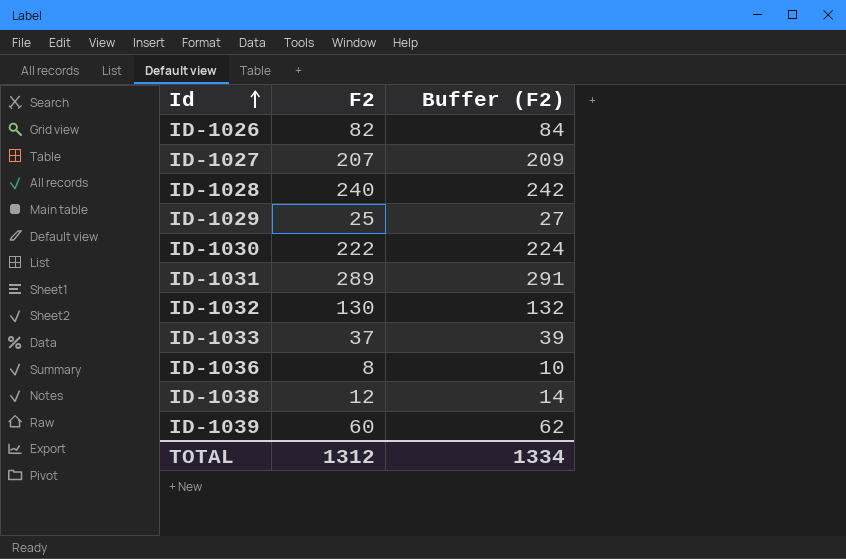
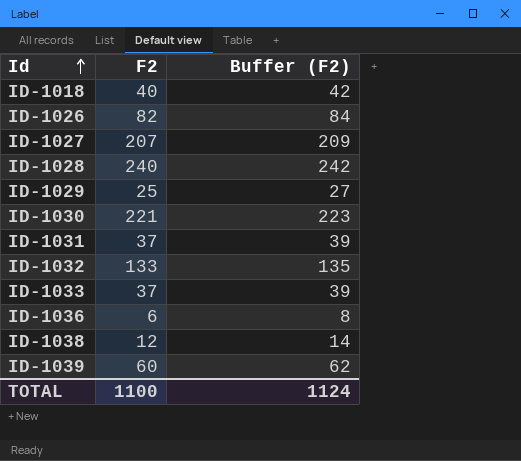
row ID-1018: none -> 40 | 42
ID-1030 | F2: 222 -> 221
ID-1030 | Buffer (F2): 224 -> 223
ID-1031 | F2: 289 -> 37
ID-1031 | Buffer (F2): 291 -> 39
ID-1032 | F2: 130 -> 133
ID-1032 | Buffer (F2): 132 -> 135
ID-1036 | F2: 8 -> 6
ID-1036 | Buffer (F2): 10 -> 8
TOTAL | F2: 1312 -> 1100
TOTAL | Buffer (F2): 1334 -> 1124

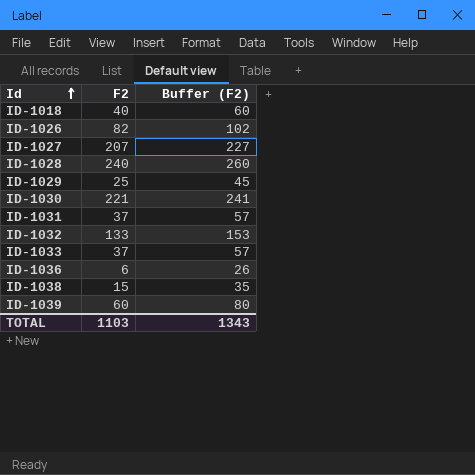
column Buffer (F2) | formula: [F2] + 2 -> [F2] + 20
ID-1038 | F2: 12 -> 15
TOTAL | F2: 1100 -> 1103
TOTAL | Buffer (F2): 1124 -> 1343

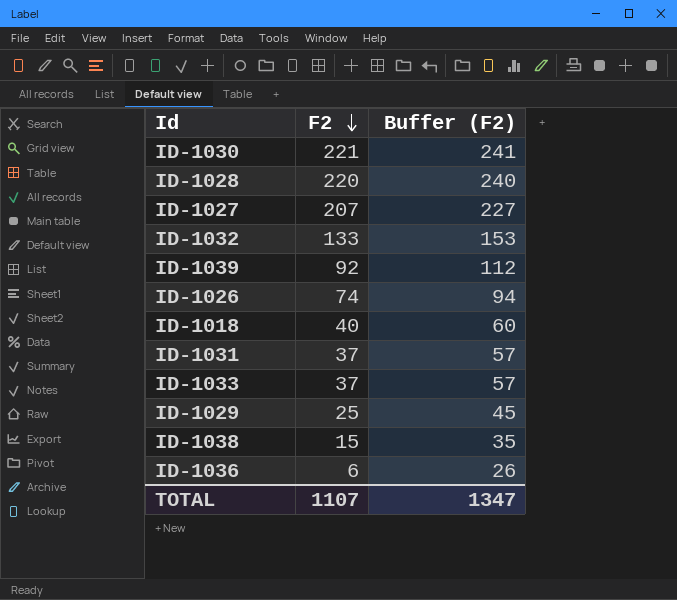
row order: Id ascending -> F2 descending
ID-1028 | F2: 240 -> 220
ID-1028 | Buffer (F2): 260 -> 240
ID-1039 | F2: 60 -> 92
ID-1039 | Buffer (F2): 80 -> 112
ID-1026 | F2: 82 -> 74
ID-1026 | Buffer (F2): 102 -> 94
TOTAL | F2: 1103 -> 1107
TOTAL | Buffer (F2): 1343 -> 1347

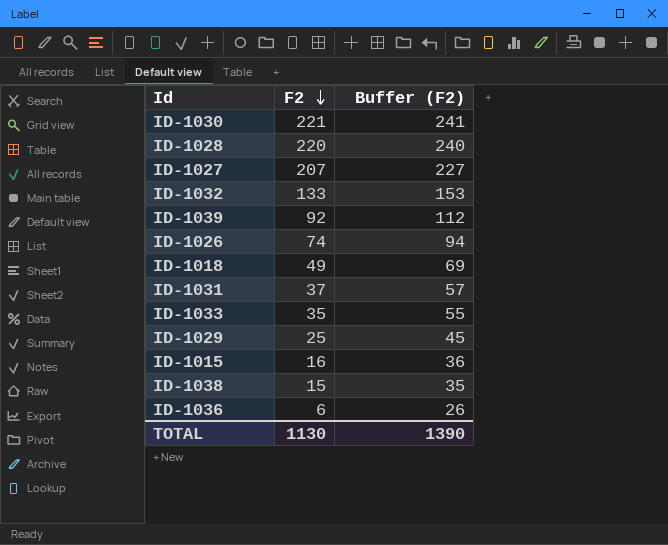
ID-1018 | F2: 40 -> 49
ID-1018 | Buffer (F2): 60 -> 69
ID-1033 | F2: 37 -> 35
ID-1033 | Buffer (F2): 57 -> 55
row ID-1015: none -> 16 | 36
TOTAL | F2: 1107 -> 1130
TOTAL | Buffer (F2): 1347 -> 1390

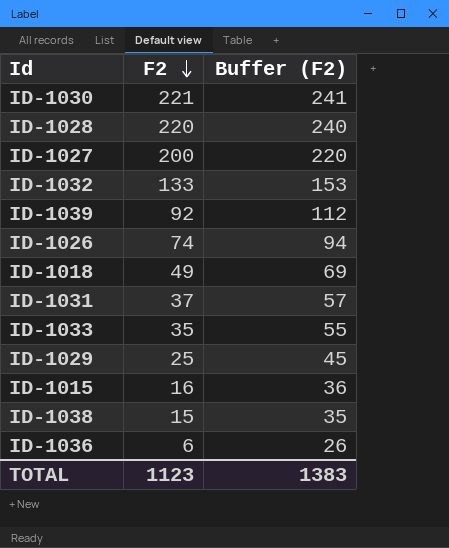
ID-1027 | F2: 207 -> 200
ID-1027 | Buffer (F2): 227 -> 220
TOTAL | F2: 1130 -> 1123
TOTAL | Buffer (F2): 1390 -> 1383

